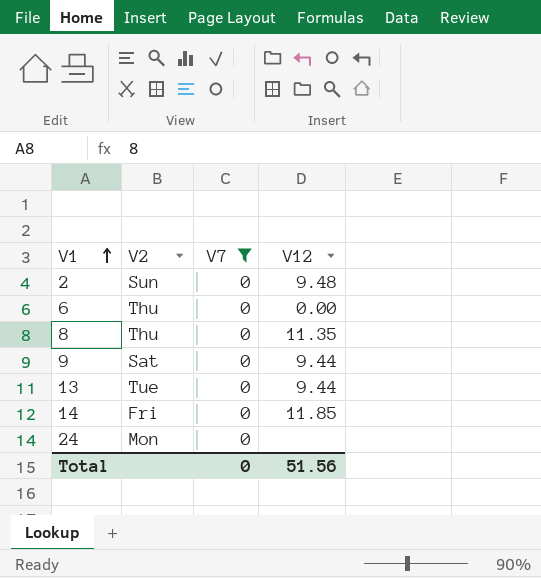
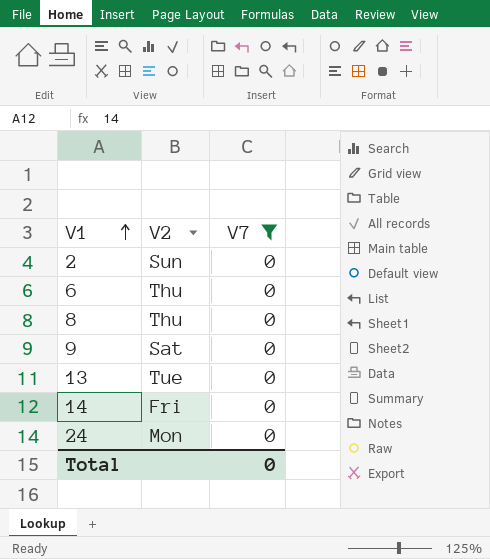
column V12 | position: 4 -> none

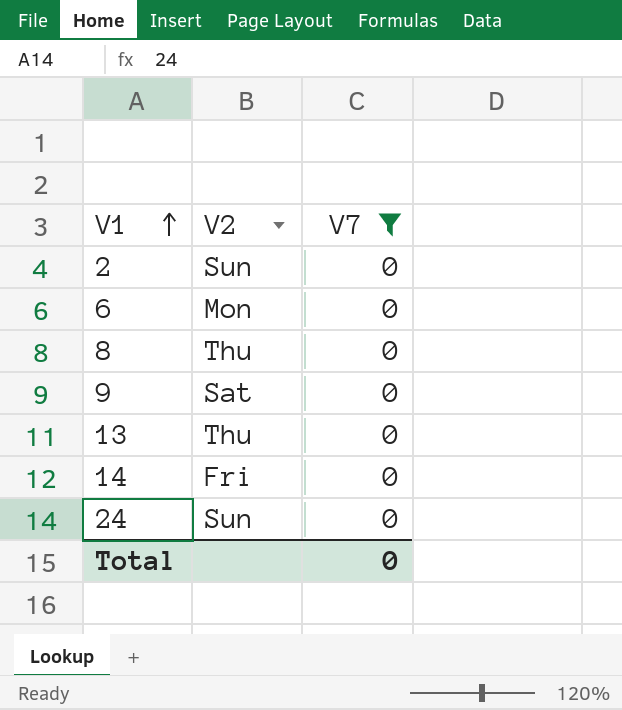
6 | V2: Thu -> Mon
13 | V2: Tue -> Thu
24 | V2: Mon -> Sun

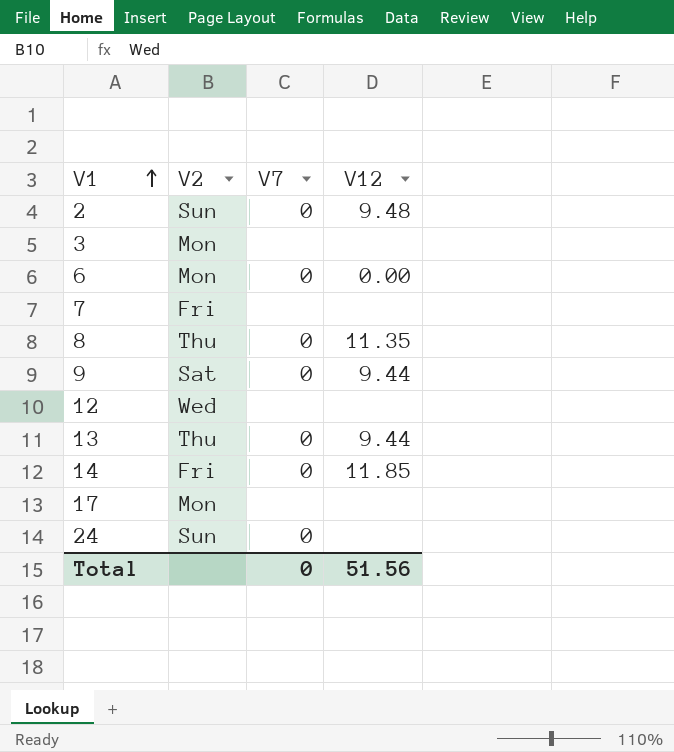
filter: V7 = 0 -> none
column V12 | position: none -> 4

